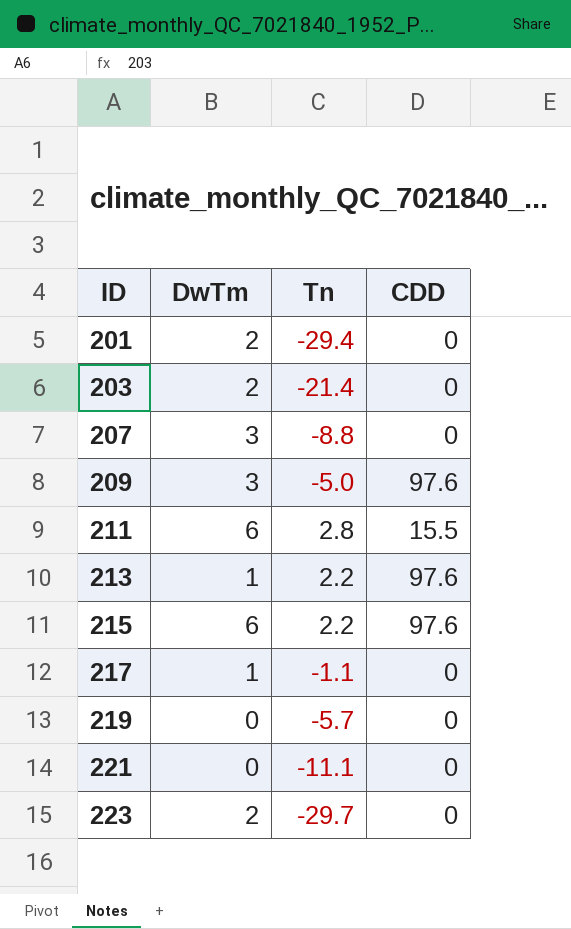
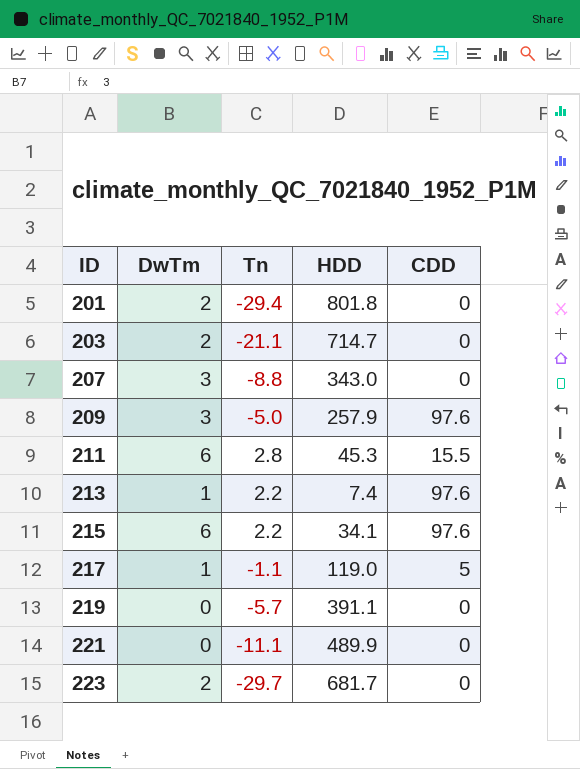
column HDD | position: none -> 4
203 | Tn: -21.4 -> -21.1
217 | CDD: 0 -> 5

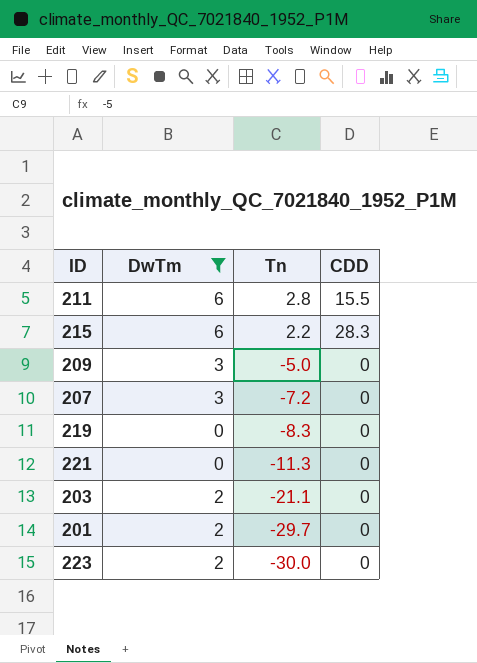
filter: none -> DwTm != 1
row order: ID ascending -> Tn descending
column HDD | position: 4 -> none
215 | CDD: 97.6 -> 28.3
209 | CDD: 97.6 -> 0
207 | Tn: -8.8 -> -7.2
219 | Tn: -5.7 -> -8.3
221 | Tn: -11.1 -> -11.3
201 | Tn: -29.4 -> -29.7
223 | Tn: -29.7 -> -30.0

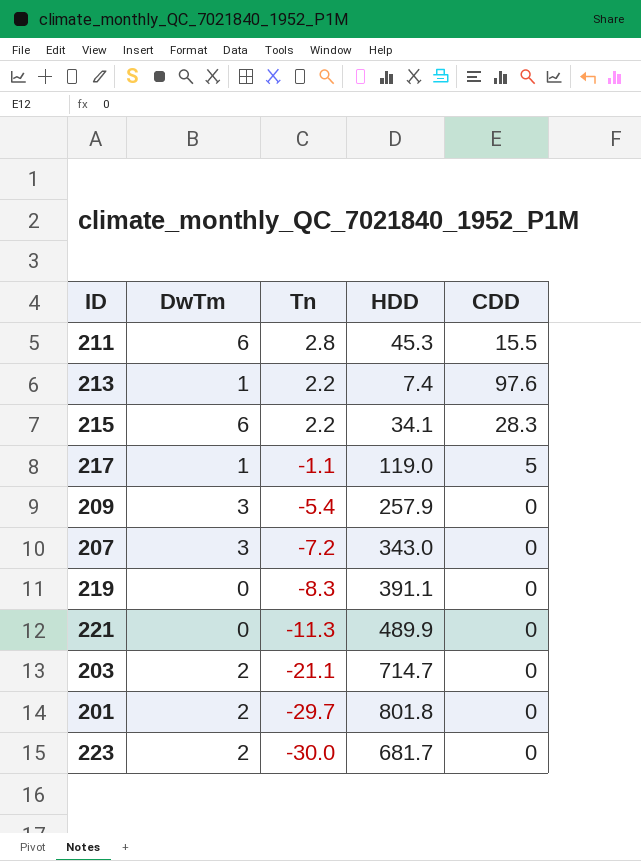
filter: DwTm != 1 -> none
column HDD | position: none -> 4
209 | Tn: -5.0 -> -5.4

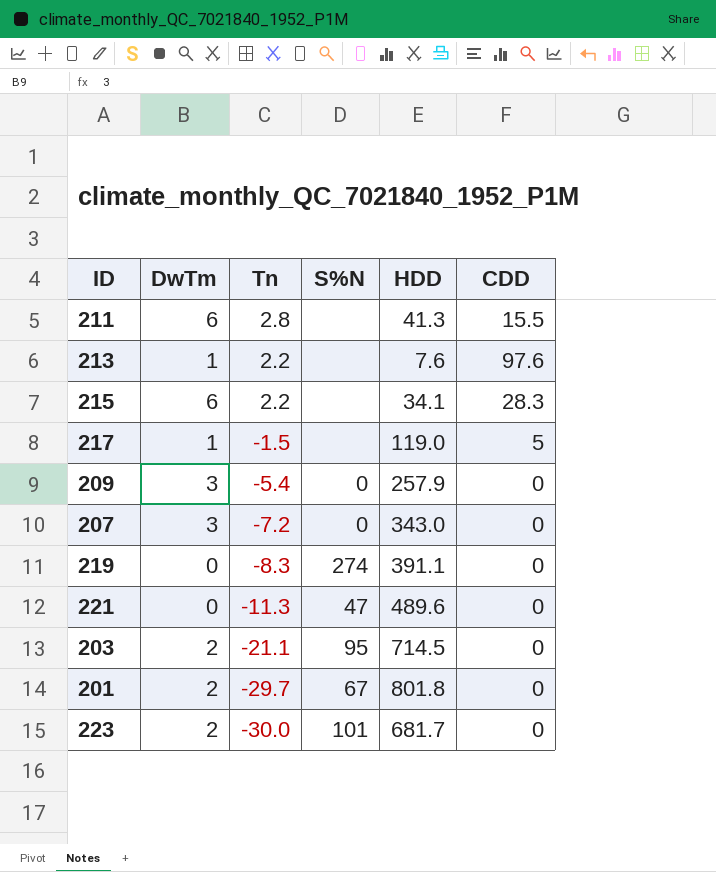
column S%N | position: none -> 4
211 | HDD: 45.3 -> 41.3
213 | HDD: 7.4 -> 7.6
217 | Tn: -1.1 -> -1.5
221 | HDD: 489.9 -> 489.6
203 | HDD: 714.7 -> 714.5

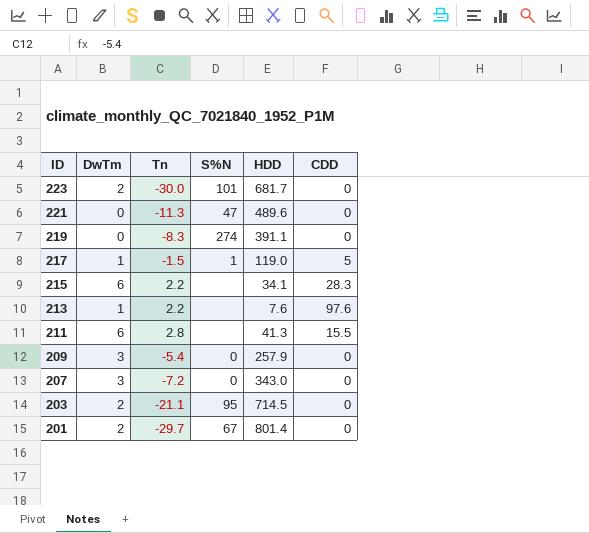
row order: Tn descending -> ID descending
217 | S%N: none -> 1
201 | HDD: 801.8 -> 801.4

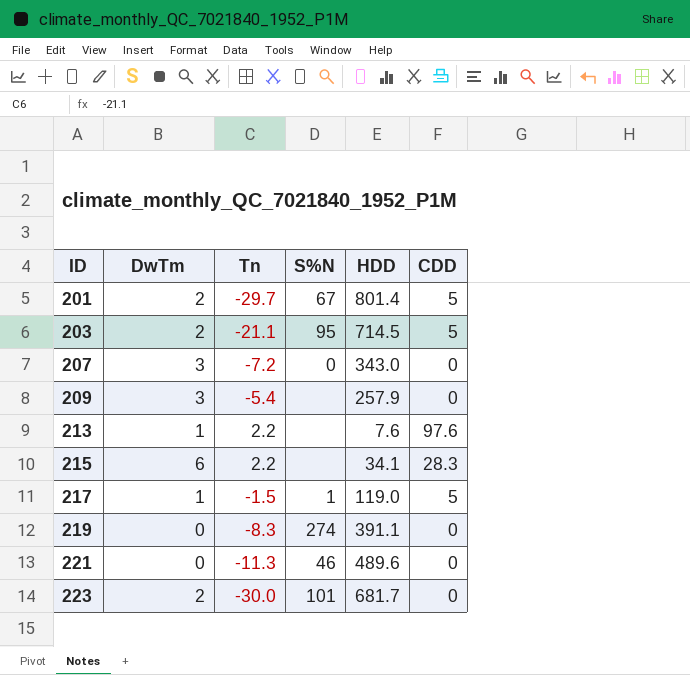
row order: ID descending -> ID ascending
row 211: 6 | 2.8 | none | 41.3 | 15.5 -> none
201 | CDD: 0 -> 5
203 | CDD: 0 -> 5
209 | S%N: 0 -> none
221 | S%N: 47 -> 46

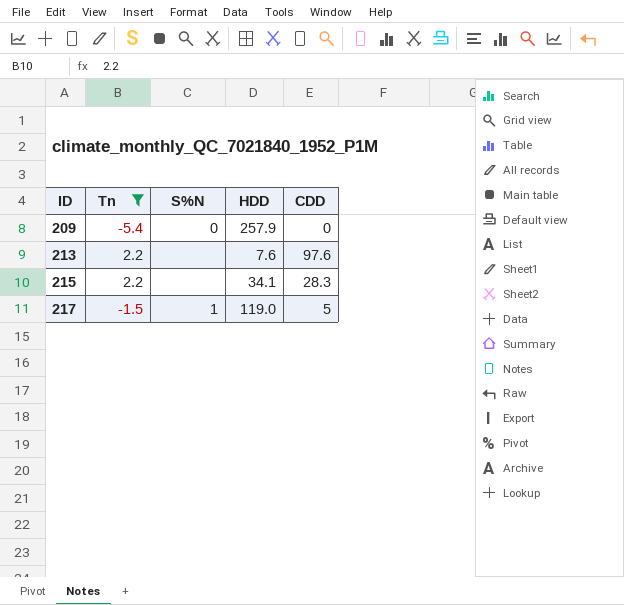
filter: none -> Tn >= -5.4
column DwTm | position: 2 -> none
209 | S%N: none -> 0

